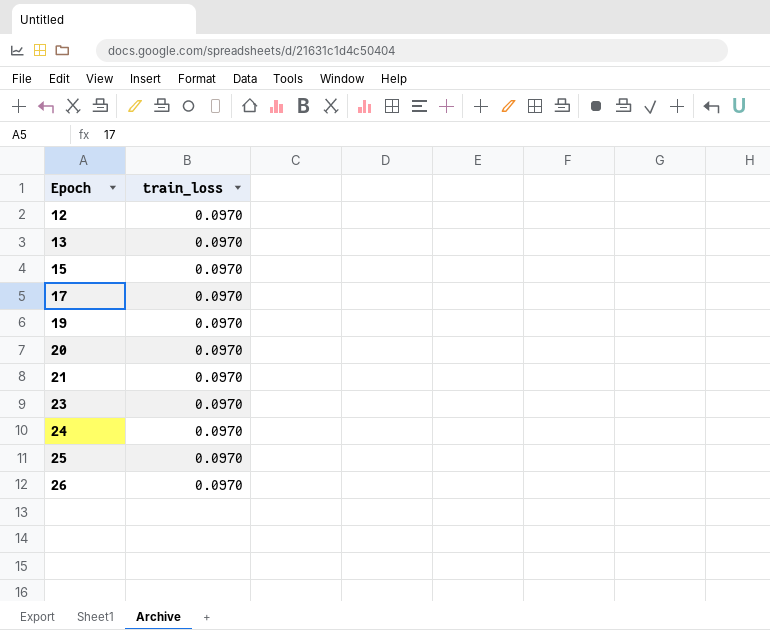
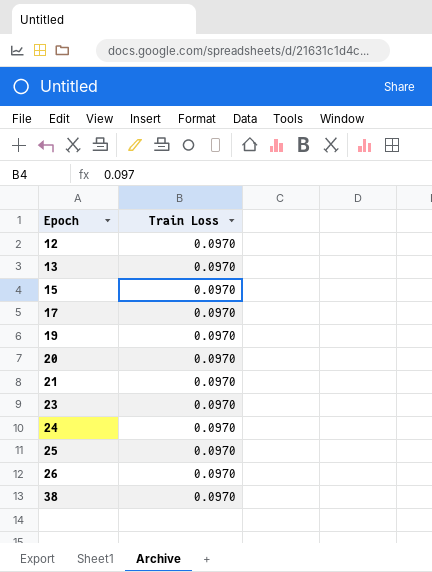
column name: train_loss -> Train Loss
row 38: none -> 0.0970

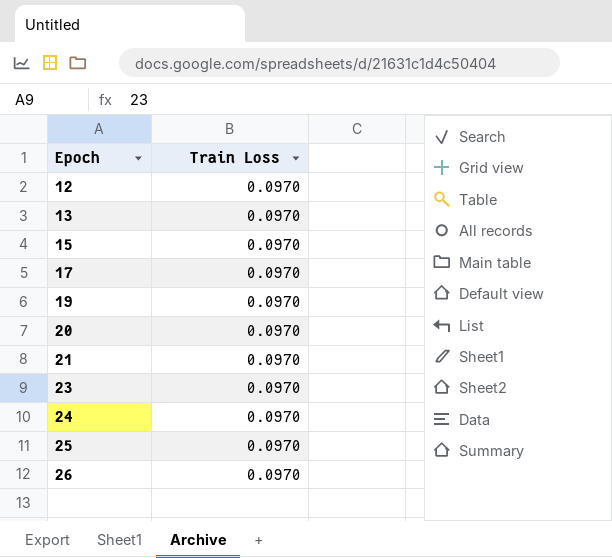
row 38: 0.0970 -> none

